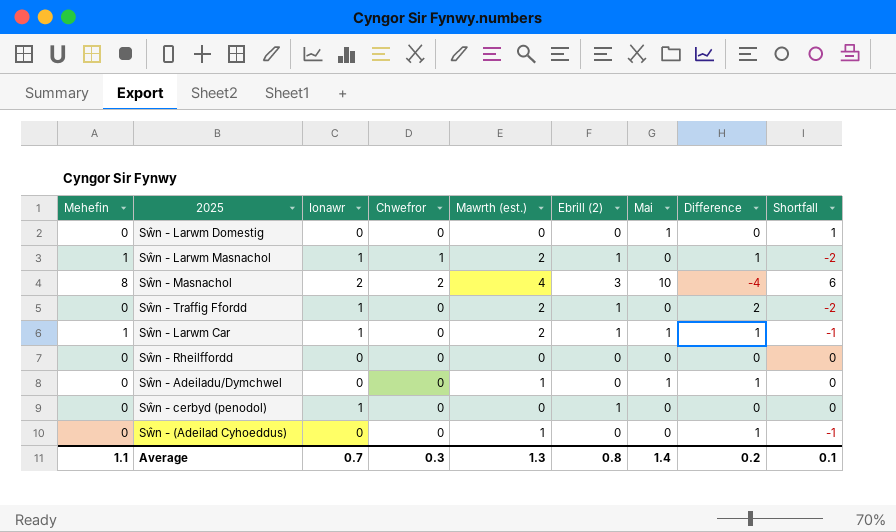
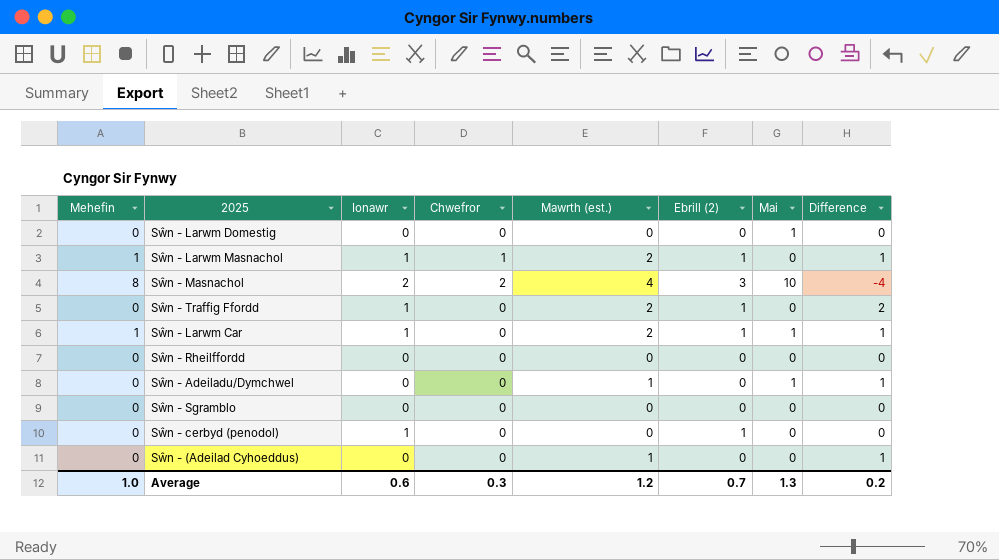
column Shortfall | formula: [Mai] - [Mawrth (est.)] -> none
row Sŵn - Sgramblo: none -> 0 | 0 | 0 | 0 | 0 | 0 | 0
Average | Mehefin: 1.1 -> 1.0
Average | Ionawr: 0.7 -> 0.6
Average | Mawrth (est.): 1.3 -> 1.2
Average | Ebrill (2): 0.8 -> 0.7
Average | Mai: 1.4 -> 1.3

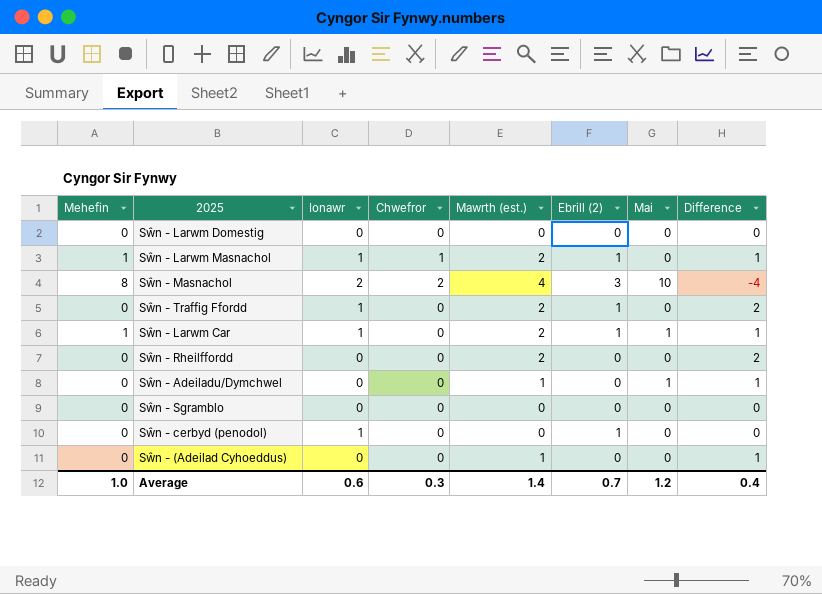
Sŵn - Larwm Domestig | Mai: 1 -> 0
Sŵn - Rheilffordd | Mawrth (est.): 0 -> 2
Sŵn - Rheilffordd | Difference: 0 -> 2
Average | Mawrth (est.): 1.2 -> 1.4
Average | Mai: 1.3 -> 1.2
Average | Difference: 0.2 -> 0.4

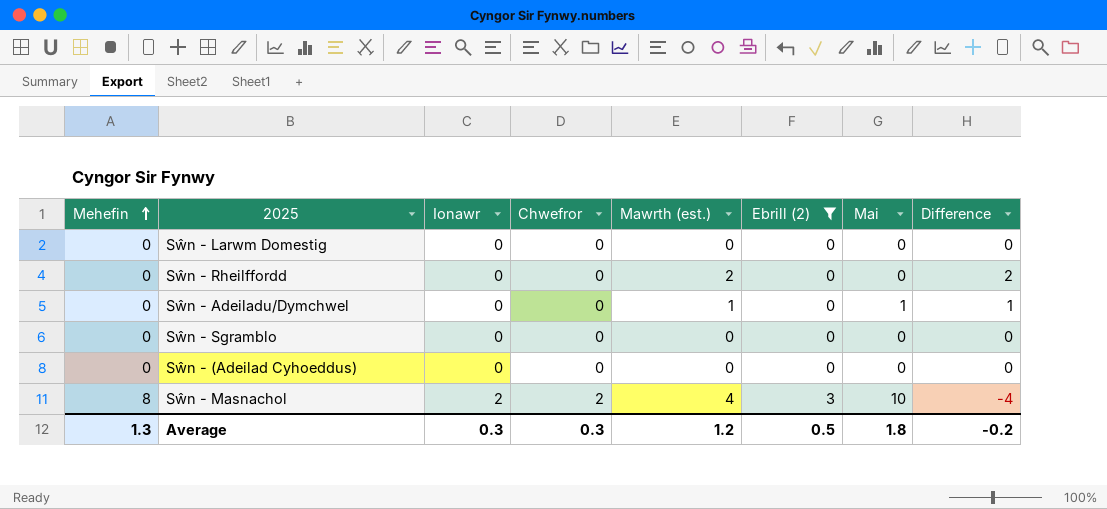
filter: none -> Ebrill (2) != 1
row order: none -> Mehefin ascending
Sŵn - (Adeilad Cyhoeddus) | Mawrth (est.): 1 -> 0
Sŵn - (Adeilad Cyhoeddus) | Difference: 1 -> 0
Average | Mehefin: 1.0 -> 1.3
Average | Ionawr: 0.6 -> 0.3
Average | Mawrth (est.): 1.4 -> 1.2
Average | Ebrill (2): 0.7 -> 0.5
Average | Mai: 1.2 -> 1.8
Average | Difference: 0.4 -> -0.2

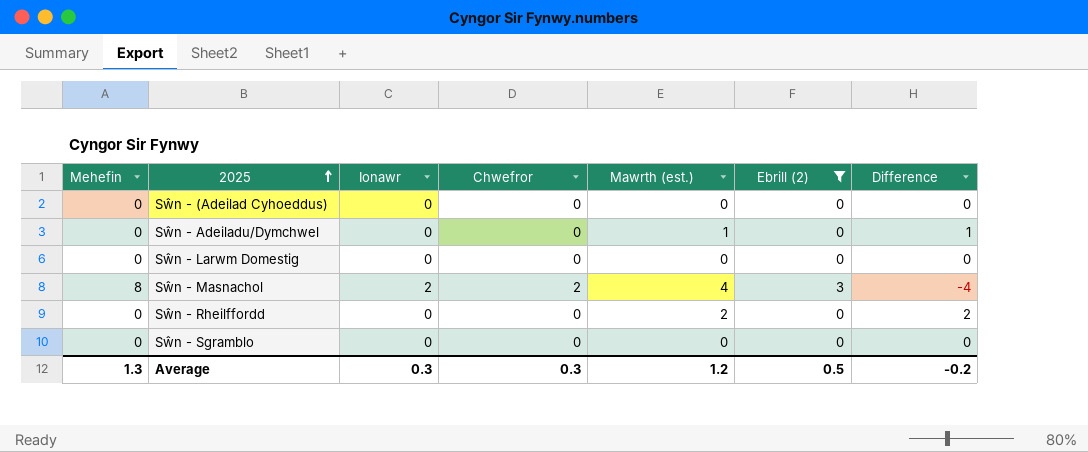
row order: Mehefin ascending -> 2025 ascending
column Mai | position: 7 -> none

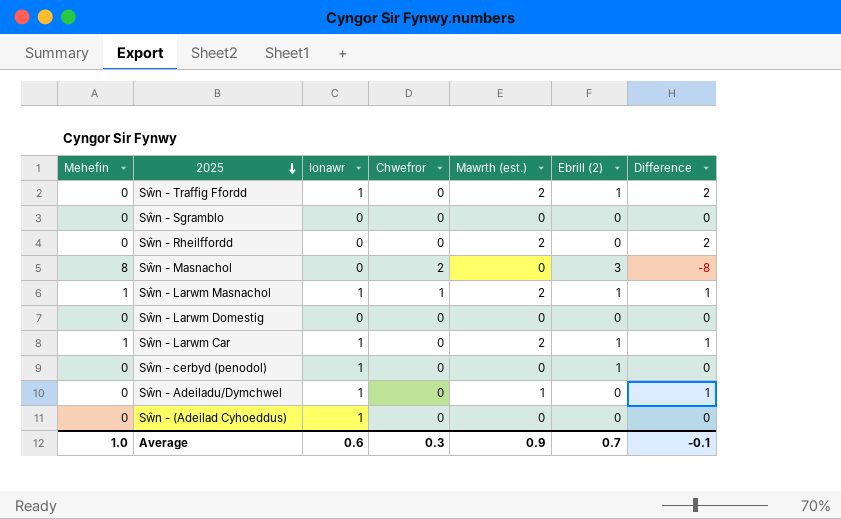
filter: Ebrill (2) != 1 -> none
row order: 2025 ascending -> 2025 descending
Sŵn - Masnachol | Ionawr: 2 -> 0
Sŵn - Masnachol | Mawrth (est.): 4 -> 0
Sŵn - Masnachol | Difference: -4 -> -8
Sŵn - Adeiladu/Dymchwel | Ionawr: 0 -> 1
Sŵn - (Adeilad Cyhoeddus) | Ionawr: 0 -> 1
Average | Mehefin: 1.3 -> 1.0
Average | Ionawr: 0.3 -> 0.6
Average | Mawrth (est.): 1.2 -> 0.9
Average | Ebrill (2): 0.5 -> 0.7
Average | Difference: -0.2 -> -0.1

